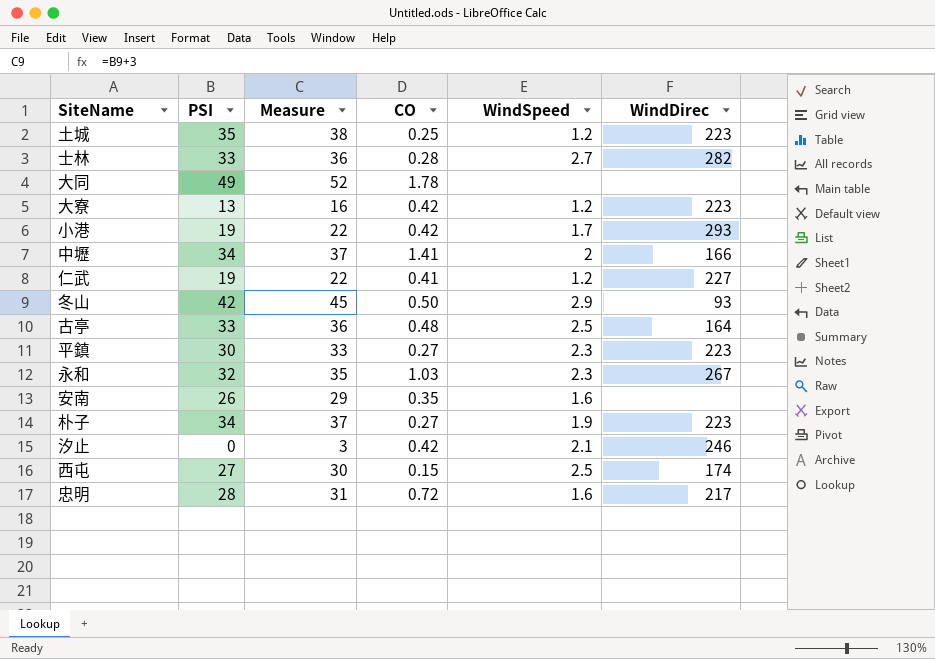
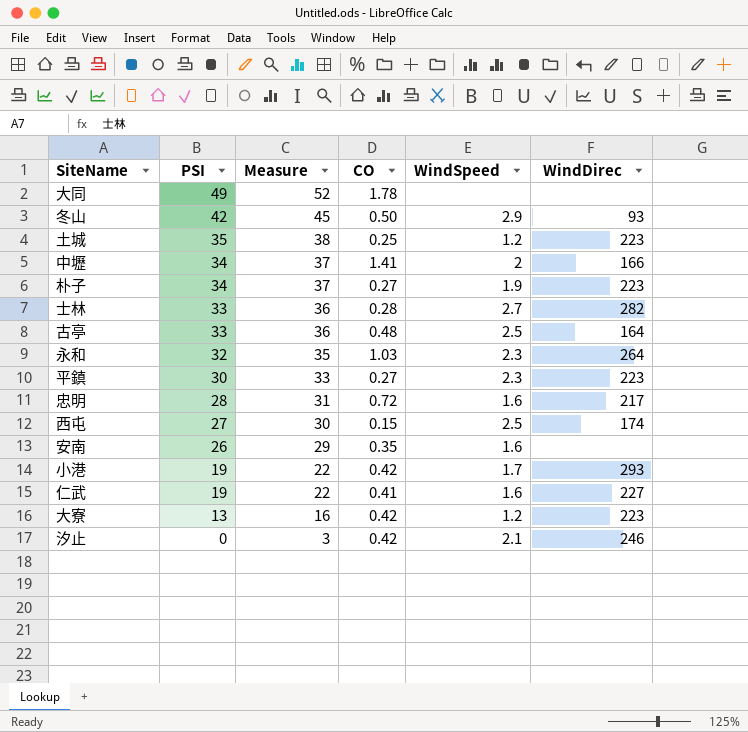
row order: none -> PSI descending
永和 | WindDirec: 267 -> 264
仁武 | WindSpeed: 1.2 -> 1.6

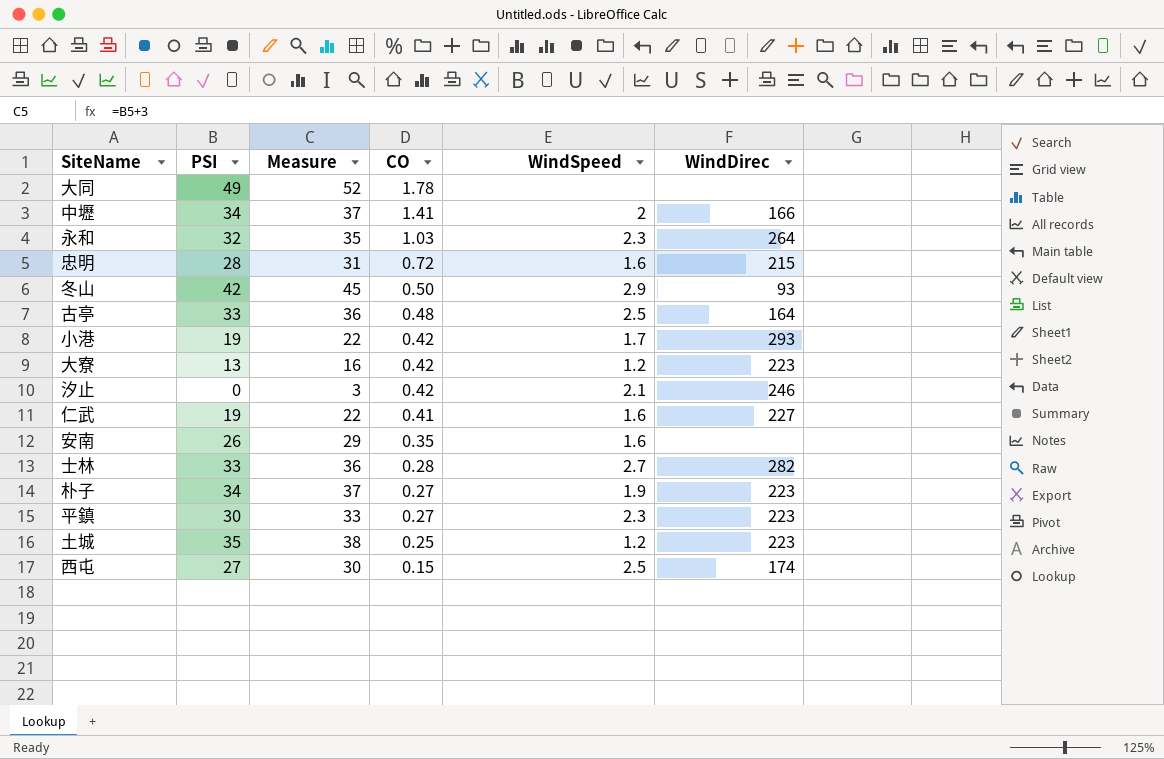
row order: PSI descending -> CO descending
忠明 | WindDirec: 217 -> 215

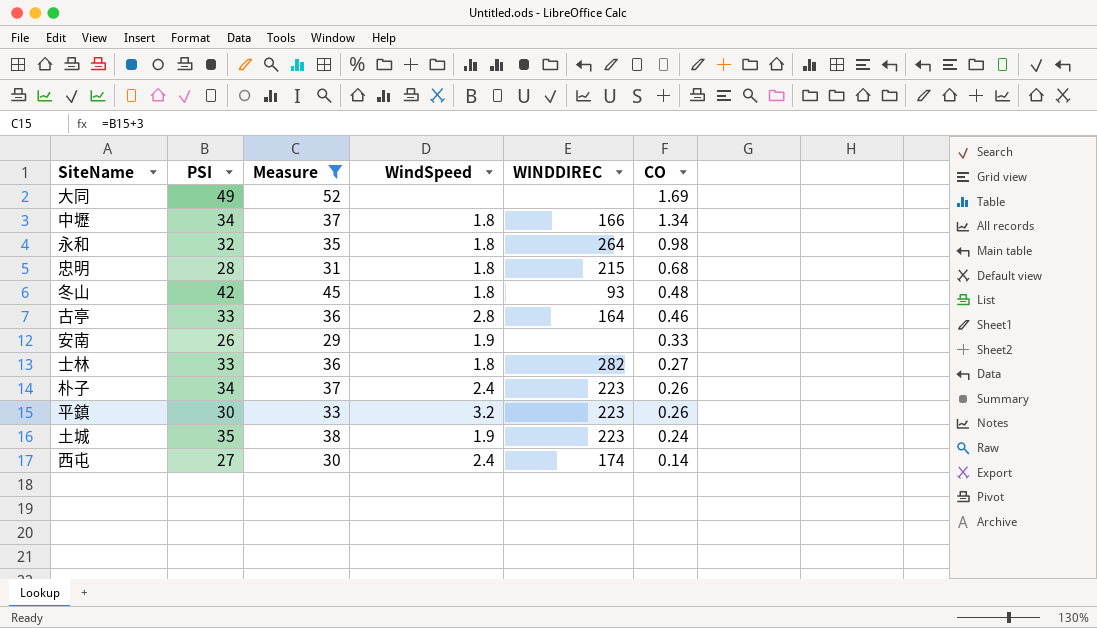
filter: none -> Measure >= 29
column name: WindDirec -> WINDDIREC
column CO | position: 4 -> 6
大同 | CO: 1.78 -> 1.69
中壢 | WindSpeed: 2 -> 1.8
中壢 | CO: 1.41 -> 1.34
永和 | WindSpeed: 2.3 -> 1.8
永和 | CO: 1.03 -> 0.98
忠明 | WindSpeed: 1.6 -> 1.8
忠明 | CO: 0.72 -> 0.68
冬山 | WindSpeed: 2.9 -> 1.8
冬山 | CO: 0.50 -> 0.48
古亭 | WindSpeed: 2.5 -> 2.8
古亭 | CO: 0.48 -> 0.46
安南 | WindSpeed: 1.6 -> 1.9
安南 | CO: 0.35 -> 0.33
士林 | WindSpeed: 2.7 -> 1.8
士林 | CO: 0.28 -> 0.27
朴子 | WindSpeed: 1.9 -> 2.4
朴子 | CO: 0.27 -> 0.26
平鎮 | WindSpeed: 2.3 -> 3.2
平鎮 | CO: 0.27 -> 0.26
土城 | WindSpeed: 1.2 -> 1.9
土城 | CO: 0.25 -> 0.24
西屯 | WindSpeed: 2.5 -> 2.4
西屯 | CO: 0.15 -> 0.14

